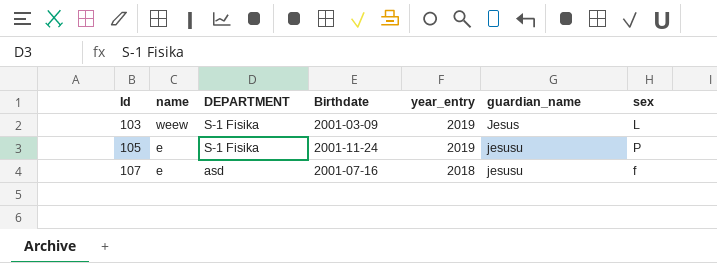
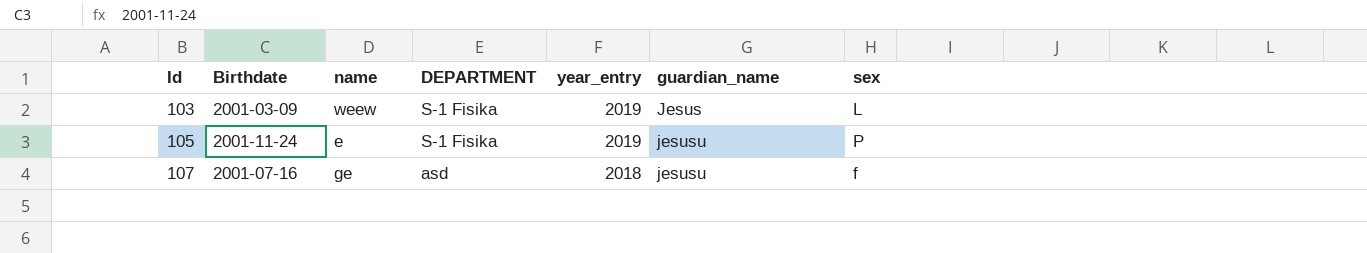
column Birthdate | position: 4 -> 2
107 | name: e -> ge

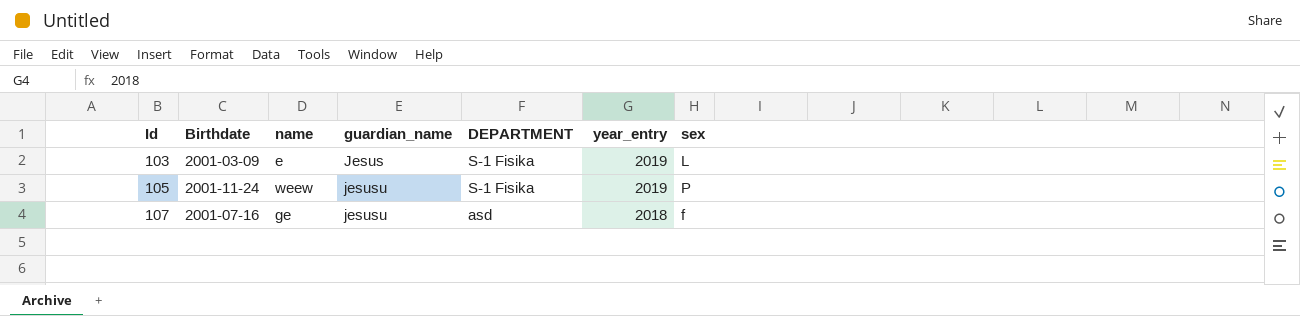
column guardian_name | position: 6 -> 4
103 | name: weew -> e
105 | name: e -> weew

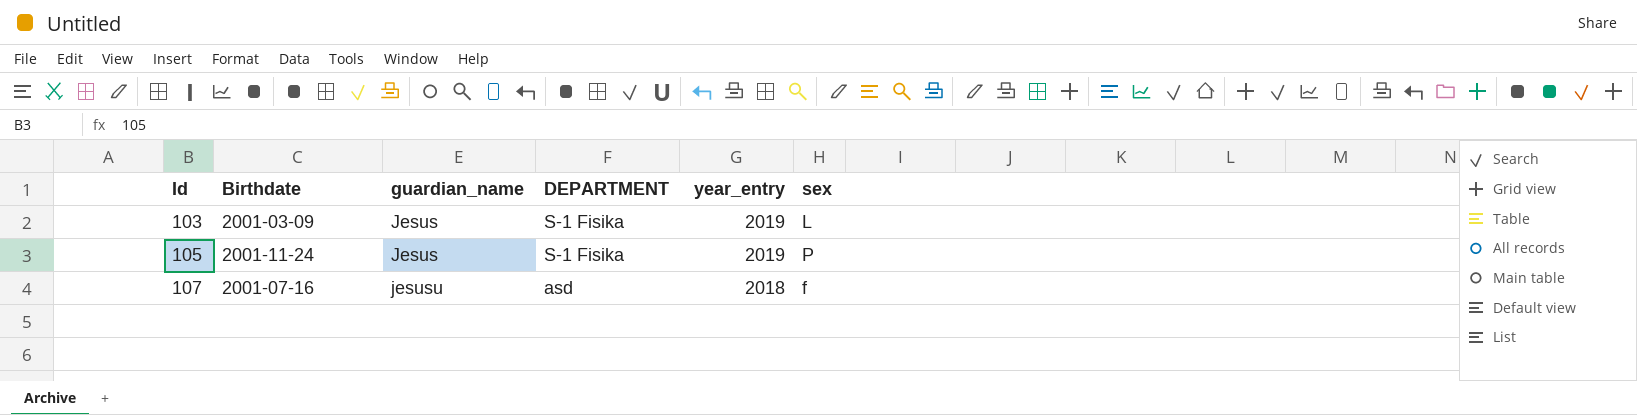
column name | position: 3 -> none
105 | guardian_name: jesusu -> Jesus

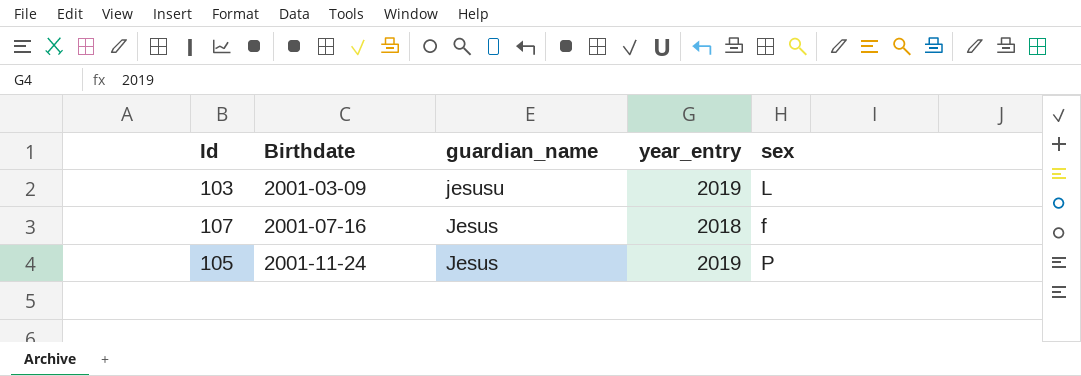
row order: Id ascending -> Birthdate ascending
column DEPARTMENT | position: 4 -> none
103 | guardian_name: Jesus -> jesusu
107 | guardian_name: jesusu -> Jesus

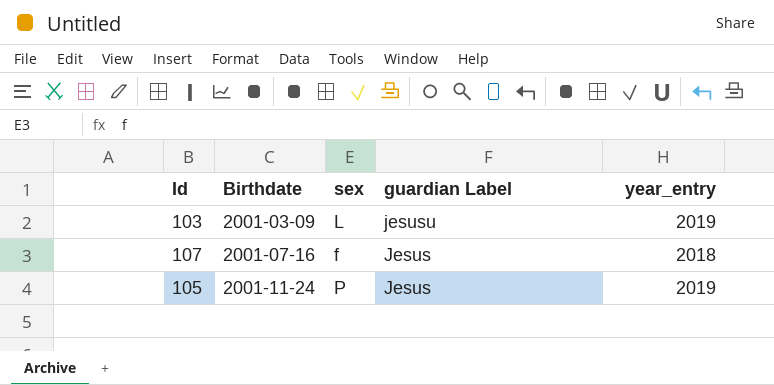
column sex | position: 5 -> 3
column name: guardian_name -> guardian Label

